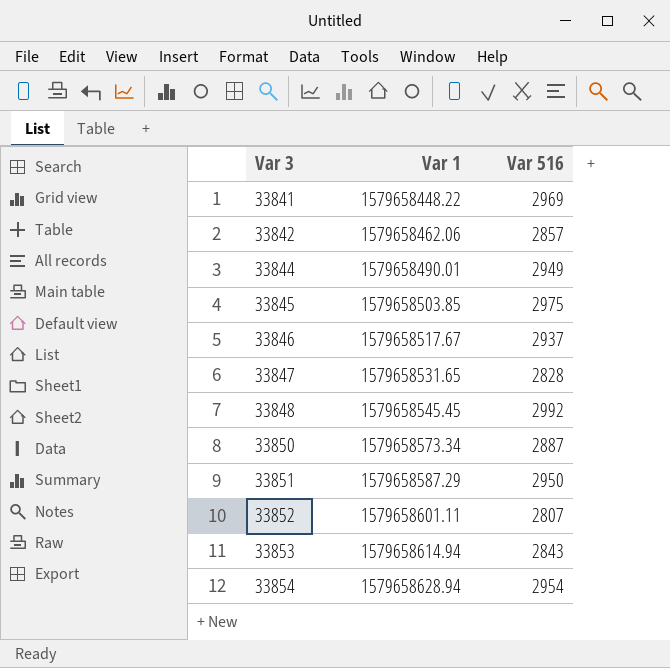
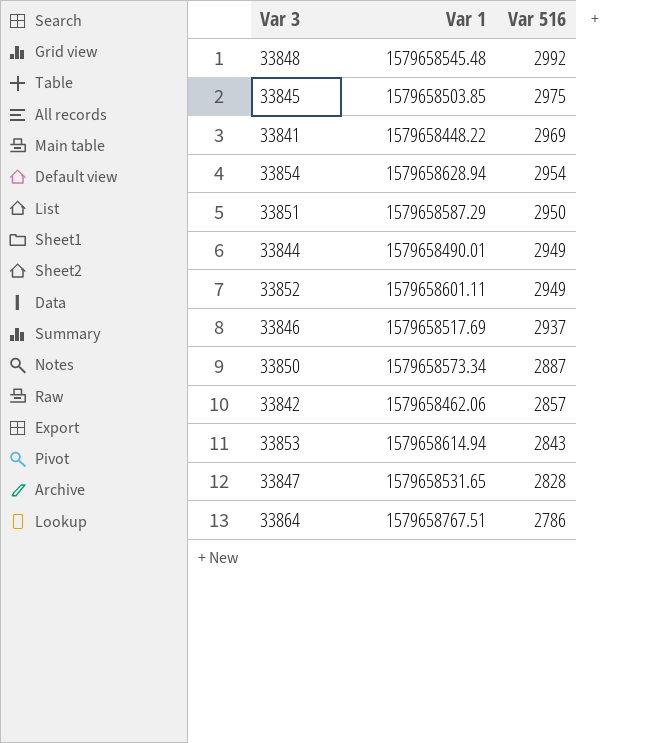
row order: Var 3 ascending -> Var 516 descending
33848 | Var 1: 1579658545.45 -> 1579658545.48
33852 | Var 516: 2807 -> 2949
33846 | Var 1: 1579658517.67 -> 1579658517.69
row 33864: none -> 1579658767.51 | 2786

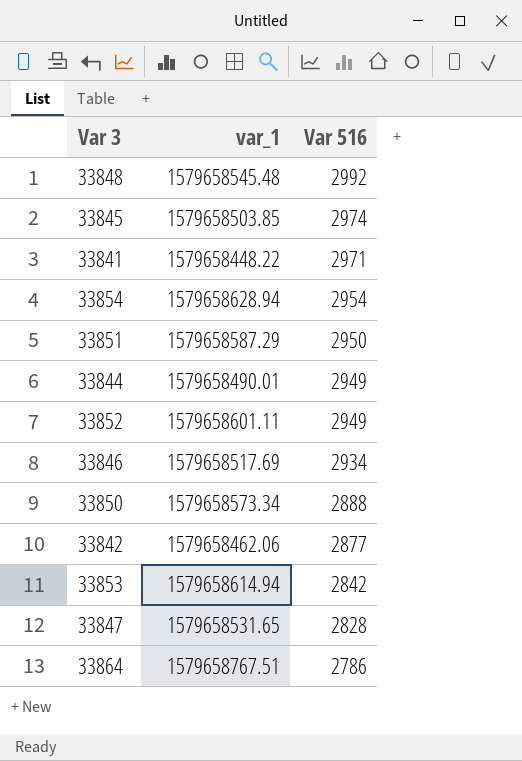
column name: Var 1 -> var_1
33845 | Var 516: 2975 -> 2974
33841 | Var 516: 2969 -> 2971
33846 | Var 516: 2937 -> 2934
33850 | Var 516: 2887 -> 2888
33842 | Var 516: 2857 -> 2877
33853 | Var 516: 2843 -> 2842

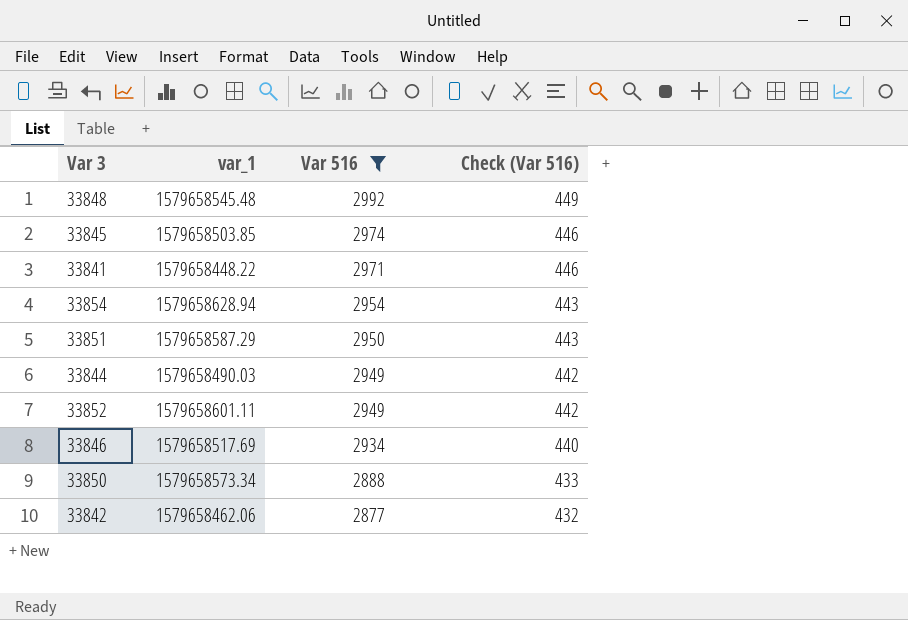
filter: none -> Var 516 >= 2877
column Check (Var 516) | formula: none -> [Var 516] * 0.15
33844 | var_1: 1579658490.01 -> 1579658490.03

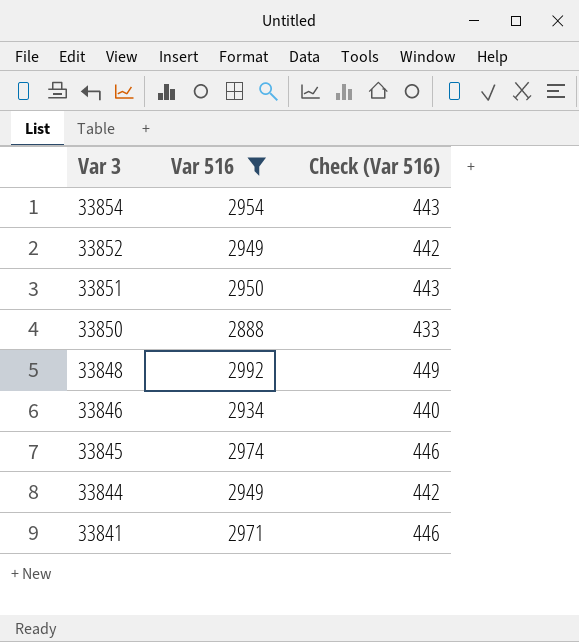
row order: Var 516 descending -> Var 3 descending
column var_1 | position: 2 -> none
row 33842: 1579658462.06 | 2877 | 432 -> none

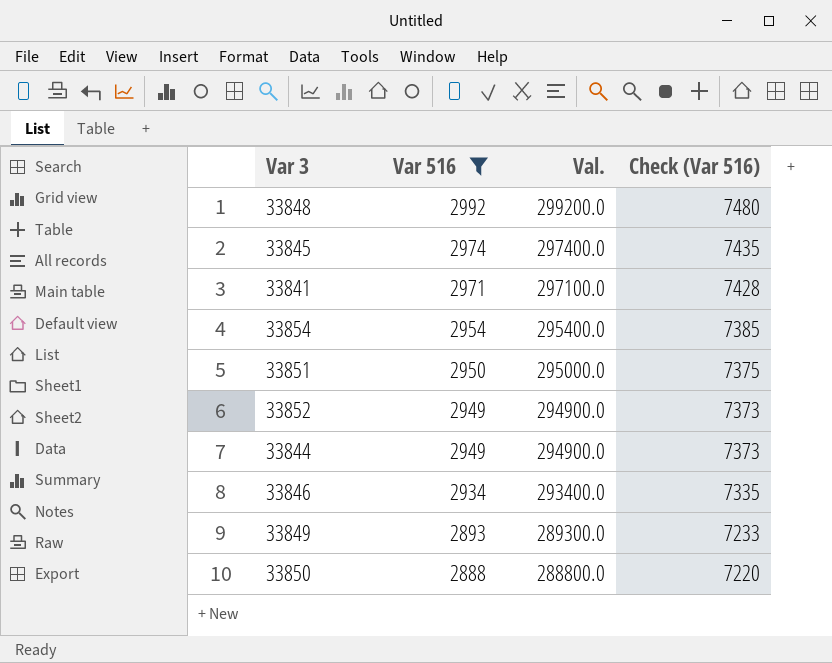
row order: Var 3 descending -> Var 516 descending
column Val. | formula: none -> [Var 516] * 100
column Check (Var 516) | formula: [Var 516] * 0.15 -> [Var 516] * 2.5
row 33849: none -> 2893 | 289300.0 | 7233

